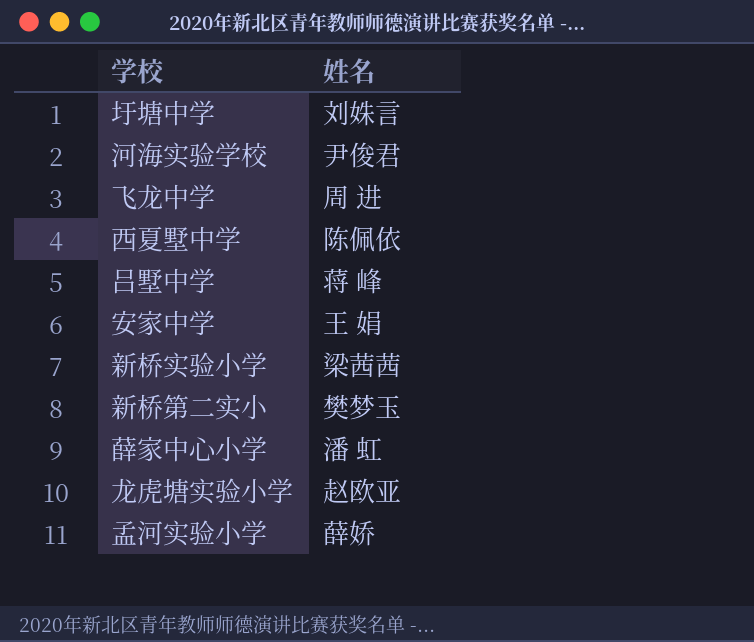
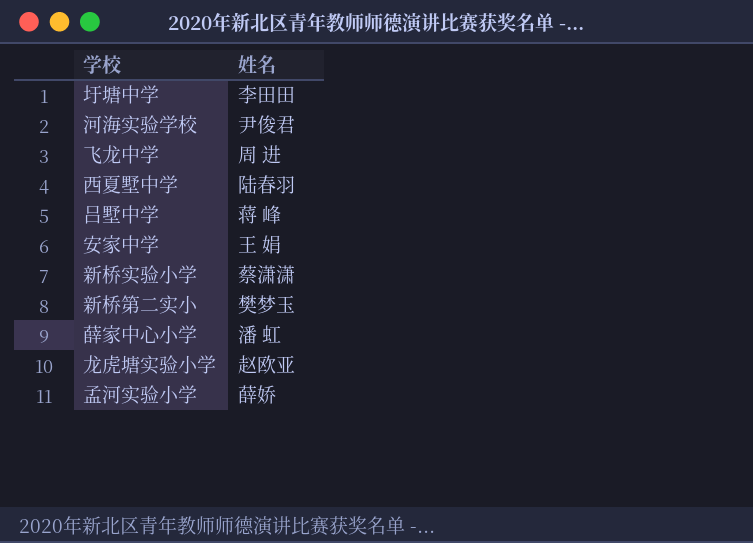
圩塘中学 | 姓名: 刘姝言 -> 李田田
西夏墅中学 | 姓名: 陈佩依 -> 陆春羽
新桥实验小学 | 姓名: 梁茜茜 -> 蔡潇潇

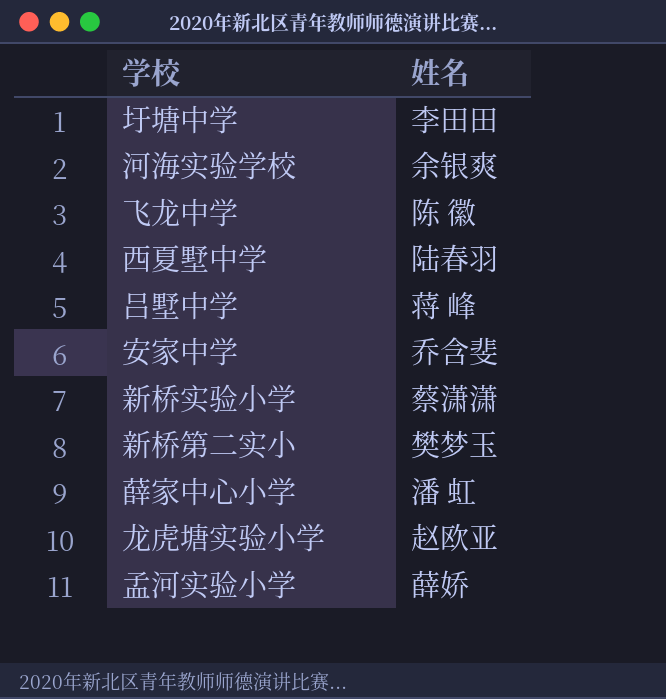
河海实验学校 | 姓名: 尹俊君 -> 余银爽
飞龙中学 | 姓名: 周 进 -> 陈 徽
安家中学 | 姓名: 王 娟 -> 乔含斐

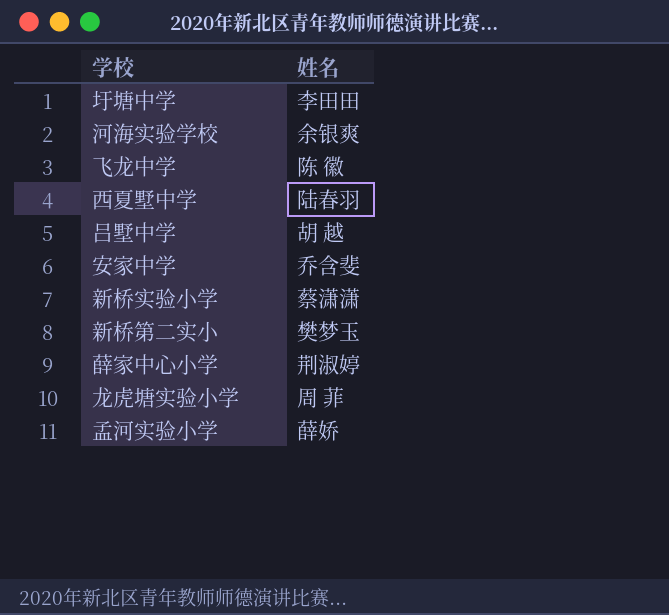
吕墅中学 | 姓名: 蒋 峰 -> 胡 越
薛家中心小学 | 姓名: 潘 虹 -> 荆淑婷
龙虎塘实验小学 | 姓名: 赵欧亚 -> 周 菲

